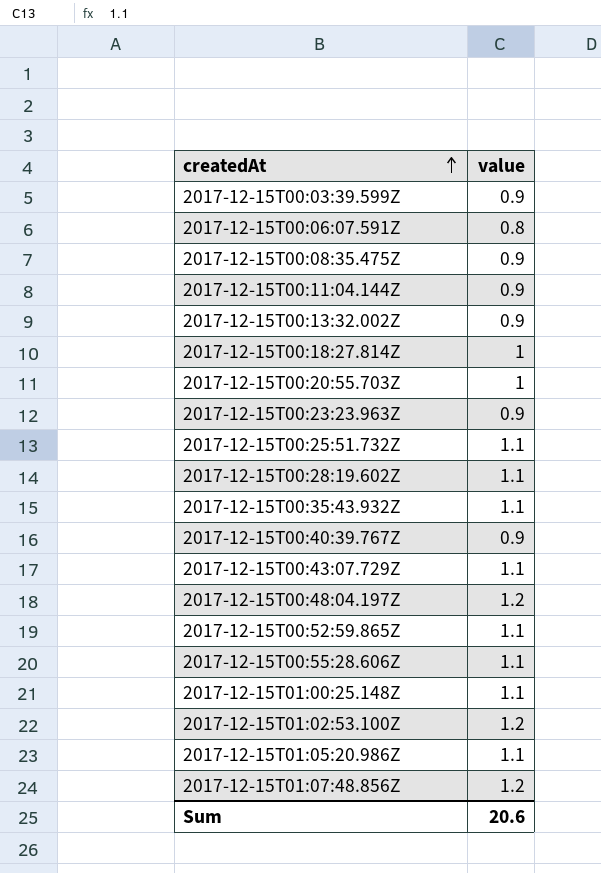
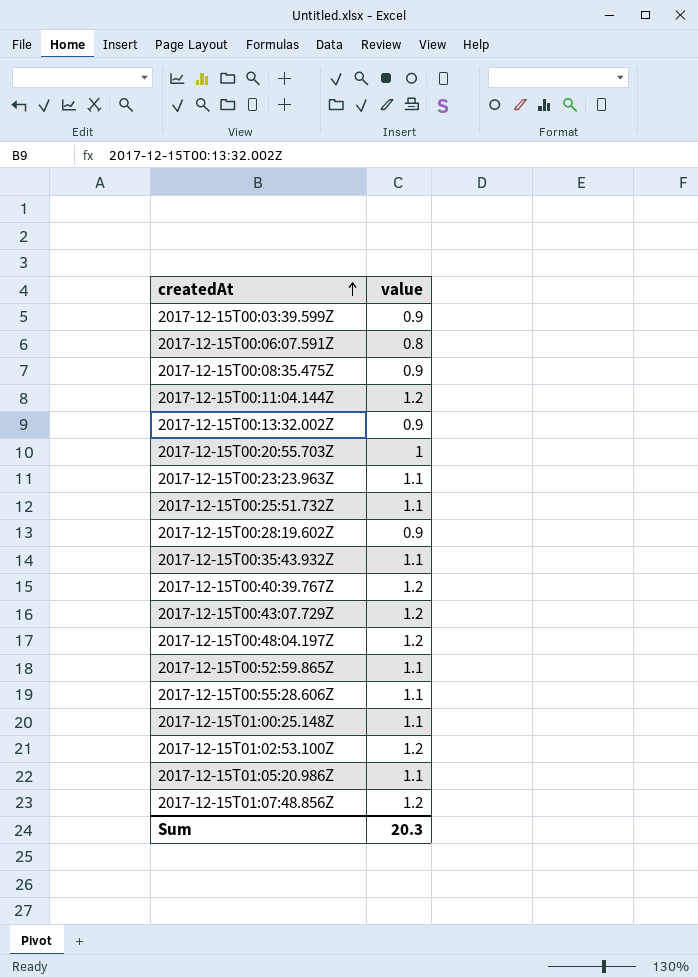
row 2017-12-15T00:18:27.814Z: 1 -> none
2017-12-15T00:11:04.144Z | value: 0.9 -> 1.2
2017-12-15T00:23:23.963Z | value: 0.9 -> 1.1
2017-12-15T00:28:19.602Z | value: 1.1 -> 0.9
2017-12-15T00:40:39.767Z | value: 0.9 -> 1.2
2017-12-15T00:43:07.729Z | value: 1.1 -> 1.2
Sum | value: 20.6 -> 20.3

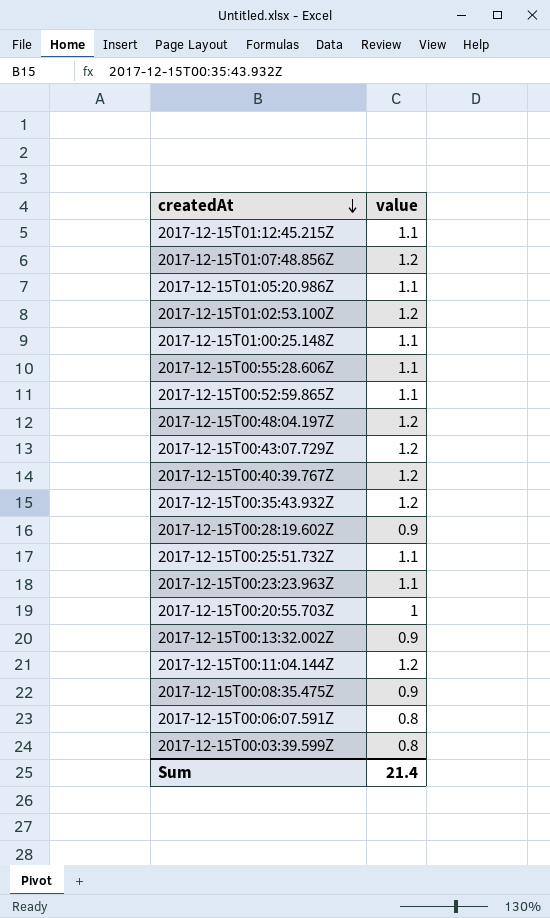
row order: createdAt ascending -> createdAt descending
row 2017-12-15T01:12:45.215Z: none -> 1.1
2017-12-15T00:35:43.932Z | value: 1.1 -> 1.2
2017-12-15T00:03:39.599Z | value: 0.9 -> 0.8
Sum | value: 20.3 -> 21.4

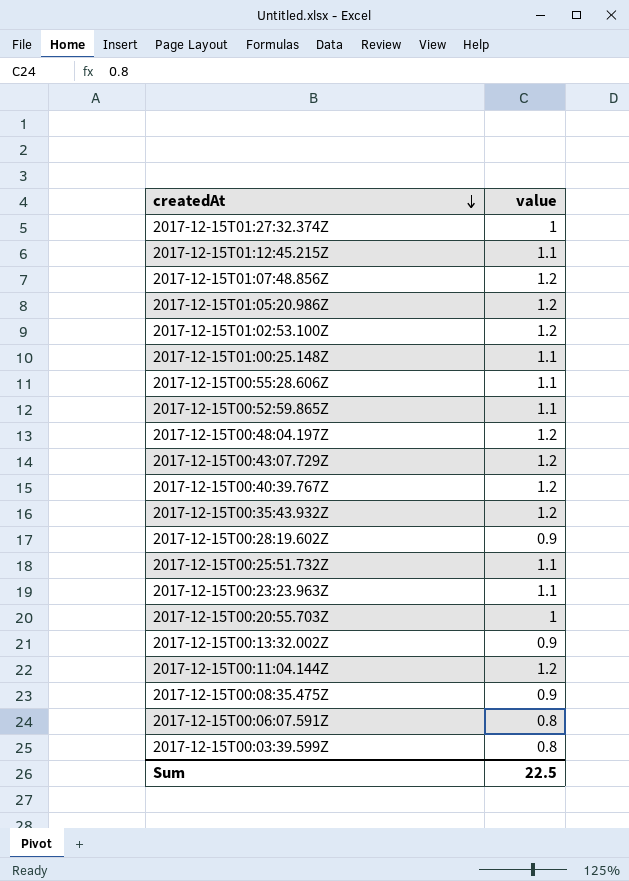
row 2017-12-15T01:27:32.374Z: none -> 1
2017-12-15T01:05:20.986Z | value: 1.1 -> 1.2
Sum | value: 21.4 -> 22.5

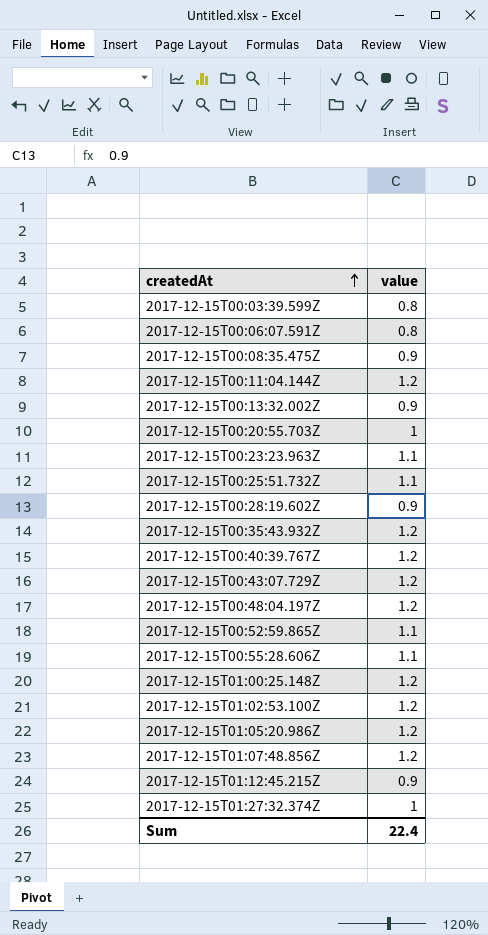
row order: createdAt descending -> createdAt ascending
2017-12-15T01:00:25.148Z | value: 1.1 -> 1.2
2017-12-15T01:12:45.215Z | value: 1.1 -> 0.9
Sum | value: 22.5 -> 22.4

